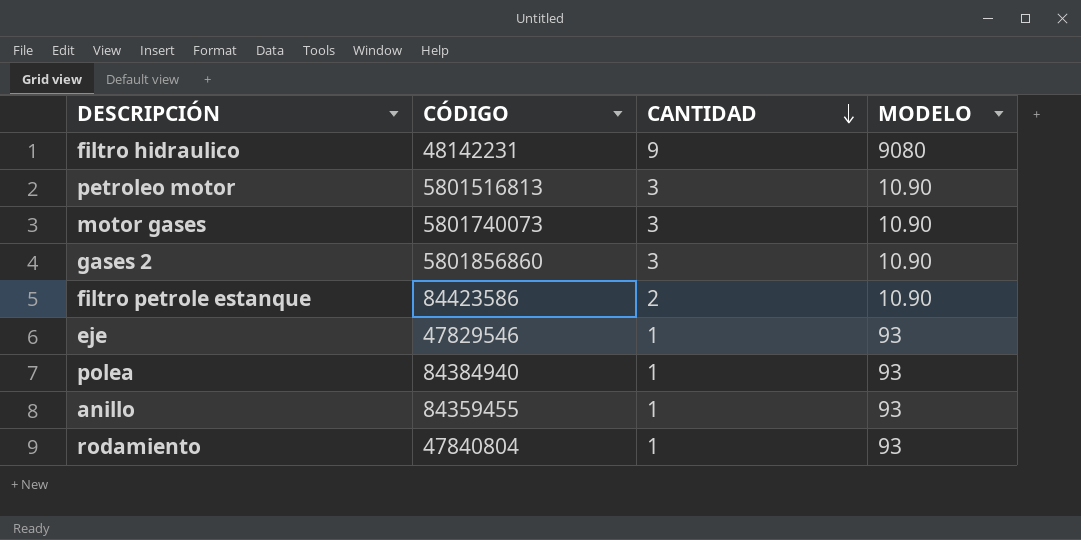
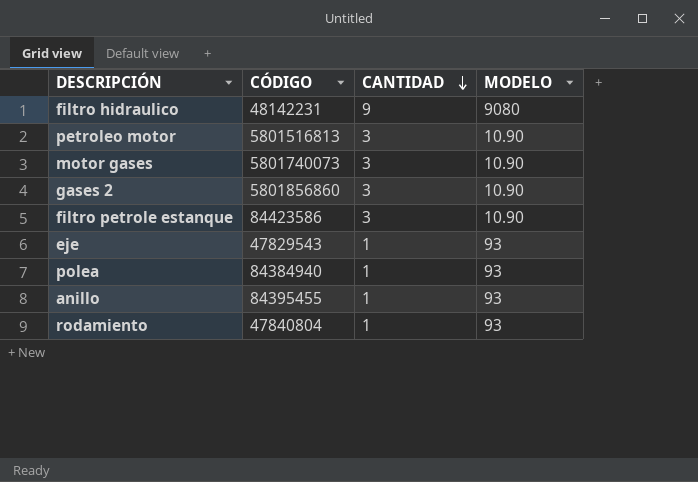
filtro petrole estanque | CANTIDAD: 2 -> 3
eje | CÓDIGO: 47829546 -> 47829543
anillo | CÓDIGO: 84359455 -> 84395455

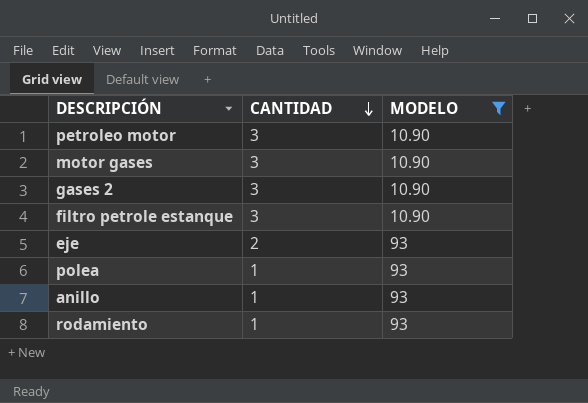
filter: none -> MODELO != 9080
column CÓDIGO | position: 2 -> none
eje | CANTIDAD: 1 -> 2

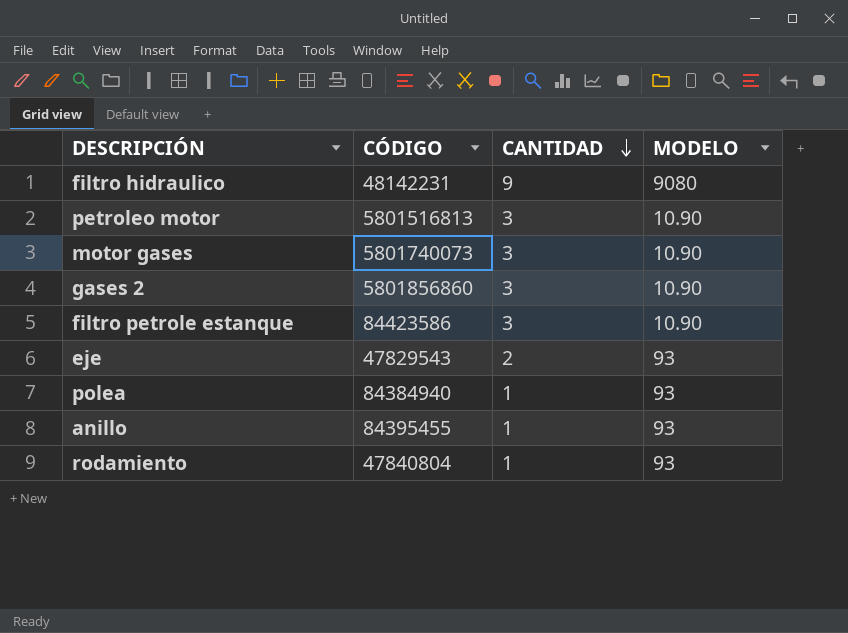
filter: MODELO != 9080 -> none
column CÓDIGO | position: none -> 2

